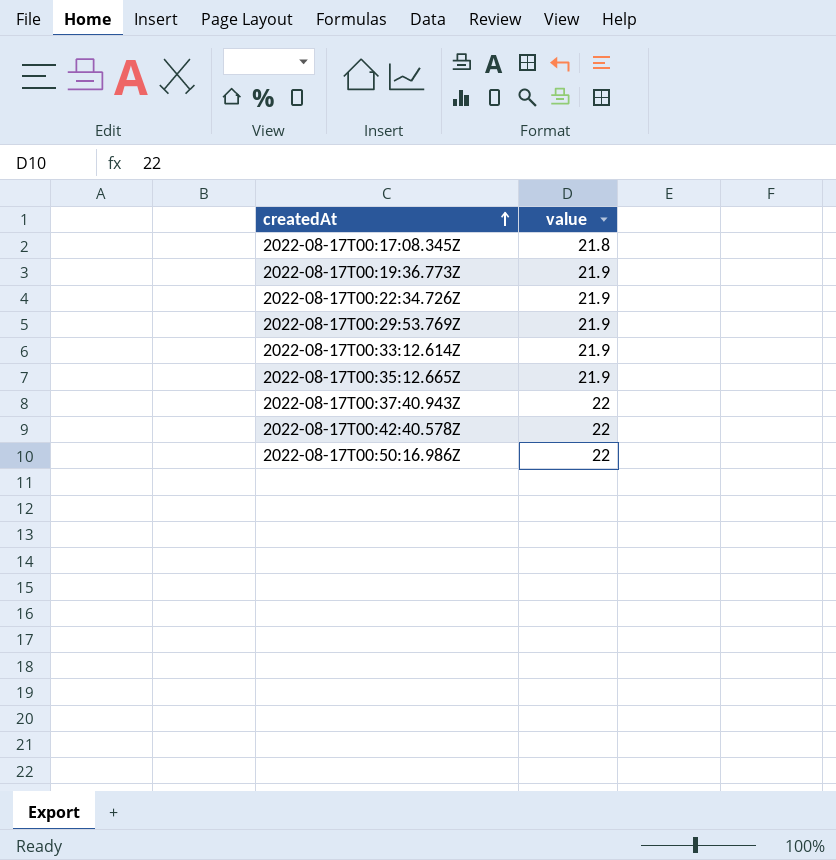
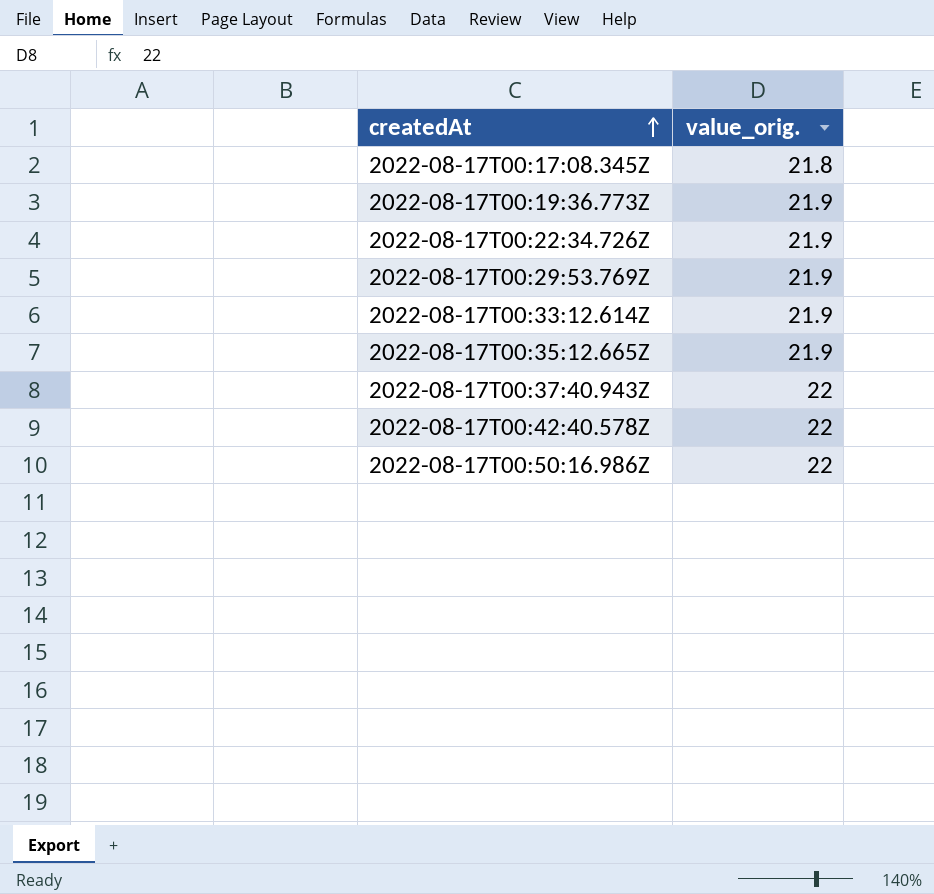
column name: value -> value_orig.

